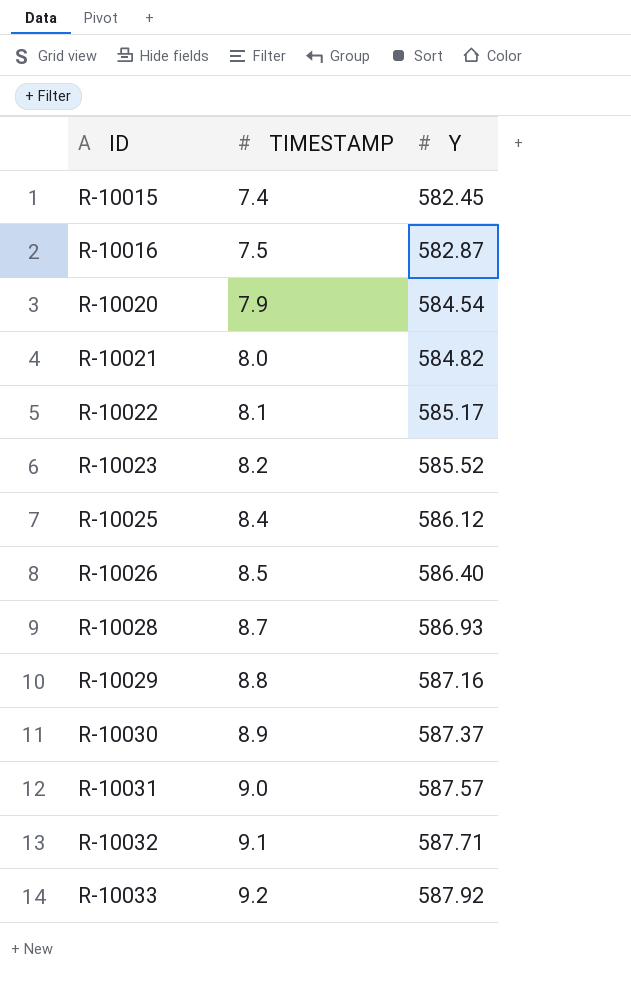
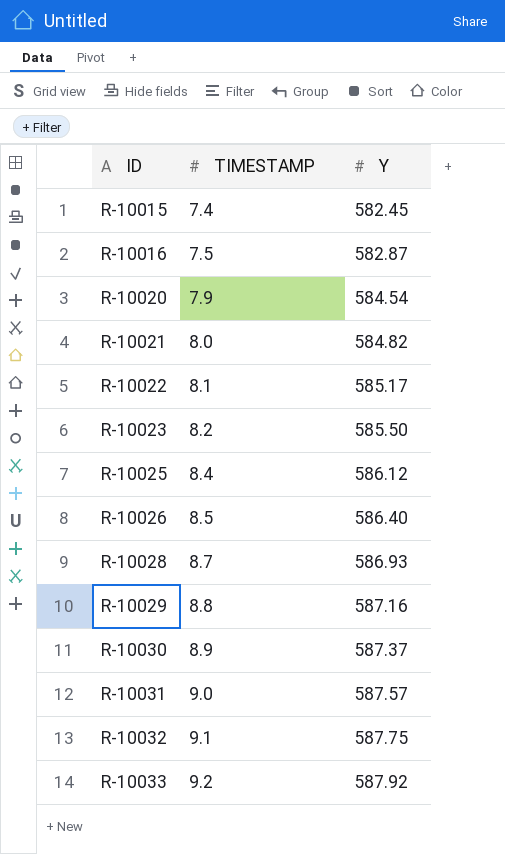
R-10023 | Y: 585.52 -> 585.50
R-10032 | Y: 587.71 -> 587.75

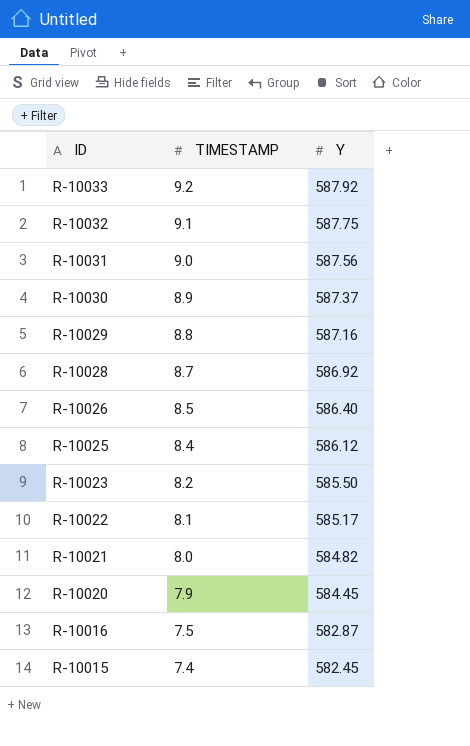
row order: ID ascending -> ID descending
R-10031 | Y: 587.57 -> 587.56
R-10028 | Y: 586.93 -> 586.92
R-10020 | Y: 584.54 -> 584.45

